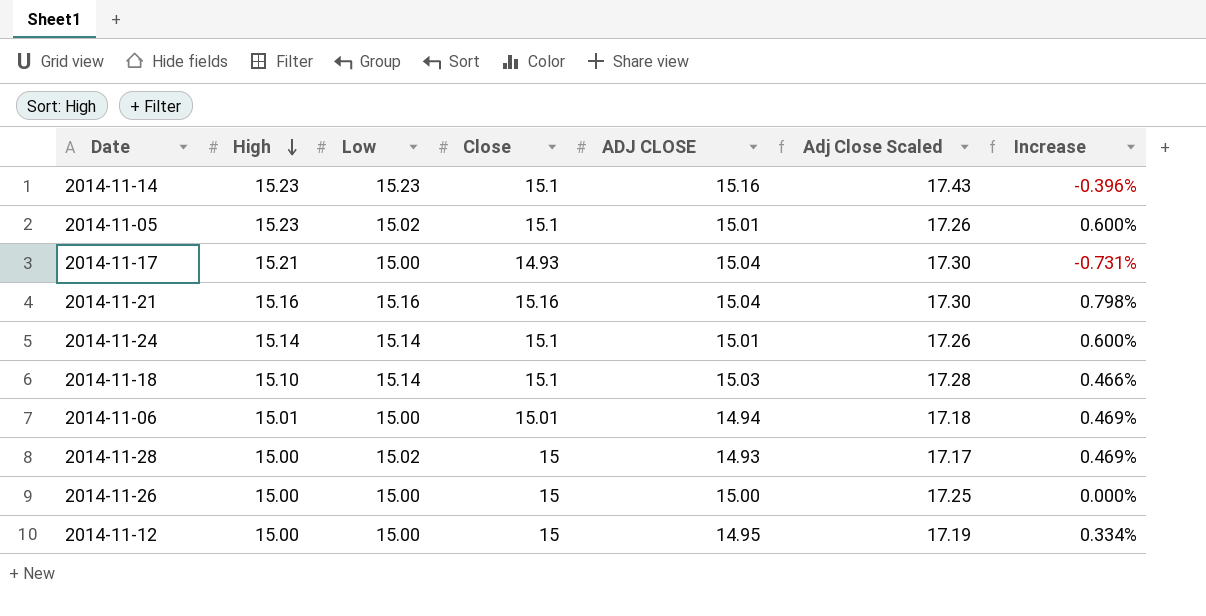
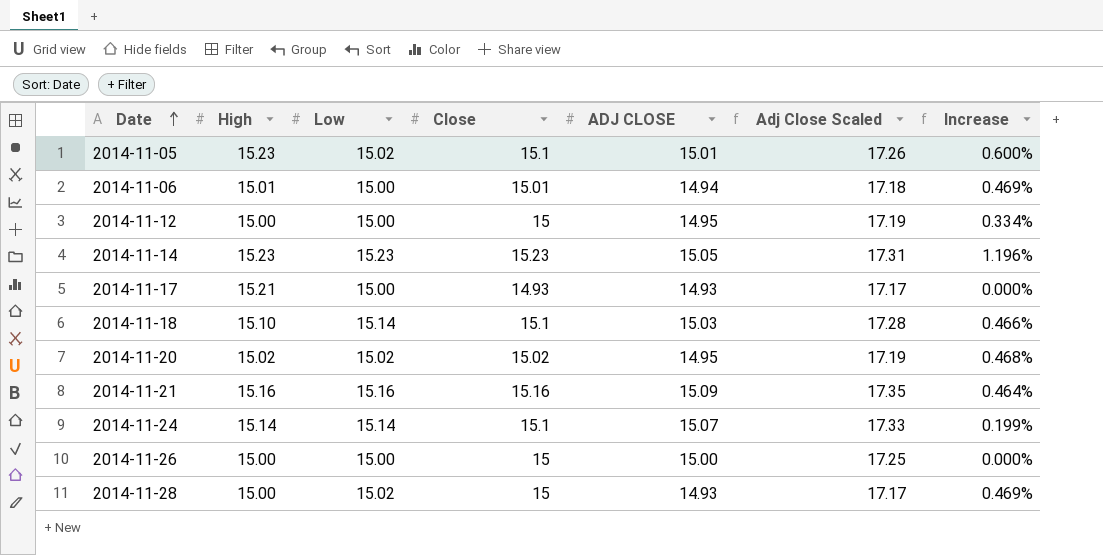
row order: High descending -> Date ascending
2014-11-14 | Close: 15.1 -> 15.23
2014-11-14 | ADJ CLOSE: 15.16 -> 15.05
2014-11-14 | Adj Close Scaled: 17.43 -> 17.31
2014-11-14 | Increase: -0.396% -> 1.196%
2014-11-17 | ADJ CLOSE: 15.04 -> 14.93
2014-11-17 | Adj Close Scaled: 17.30 -> 17.17
2014-11-17 | Increase: -0.731% -> 0.000%
row 2014-11-20: none -> 15.02 | 15.02 | 15.02 | 14.95 | 17.19 | 0.468%
2014-11-21 | ADJ CLOSE: 15.04 -> 15.09
2014-11-21 | Adj Close Scaled: 17.30 -> 17.35
2014-11-21 | Increase: 0.798% -> 0.464%
2014-11-24 | ADJ CLOSE: 15.01 -> 15.07
2014-11-24 | Adj Close Scaled: 17.26 -> 17.33
2014-11-24 | Increase: 0.600% -> 0.199%

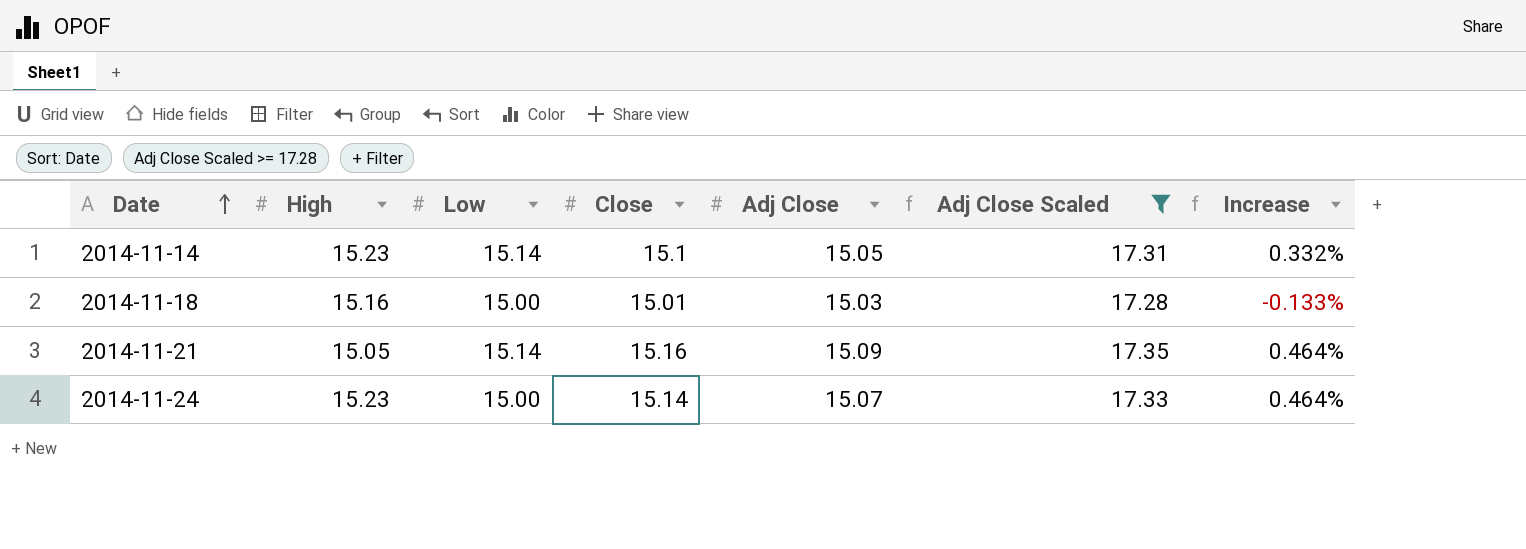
filter: none -> Adj Close Scaled >= 17.28
column name: ADJ CLOSE -> Adj Close
2014-11-14 | Low: 15.23 -> 15.14
2014-11-14 | Close: 15.23 -> 15.1
2014-11-14 | Increase: 1.196% -> 0.332%
2014-11-18 | High: 15.10 -> 15.16
2014-11-18 | Low: 15.14 -> 15.00
2014-11-18 | Close: 15.1 -> 15.01
2014-11-18 | Increase: 0.466% -> -0.133%
2014-11-21 | High: 15.16 -> 15.05
2014-11-21 | Low: 15.16 -> 15.14
2014-11-24 | High: 15.14 -> 15.23
2014-11-24 | Low: 15.14 -> 15.00
2014-11-24 | Close: 15.1 -> 15.14
2014-11-24 | Increase: 0.199% -> 0.464%

